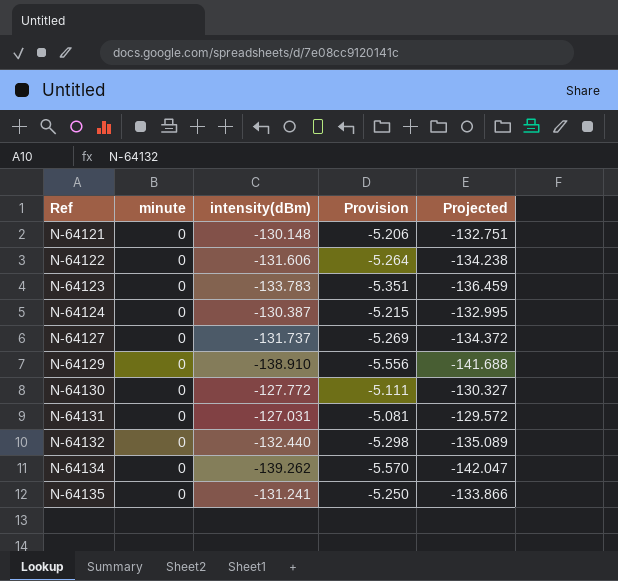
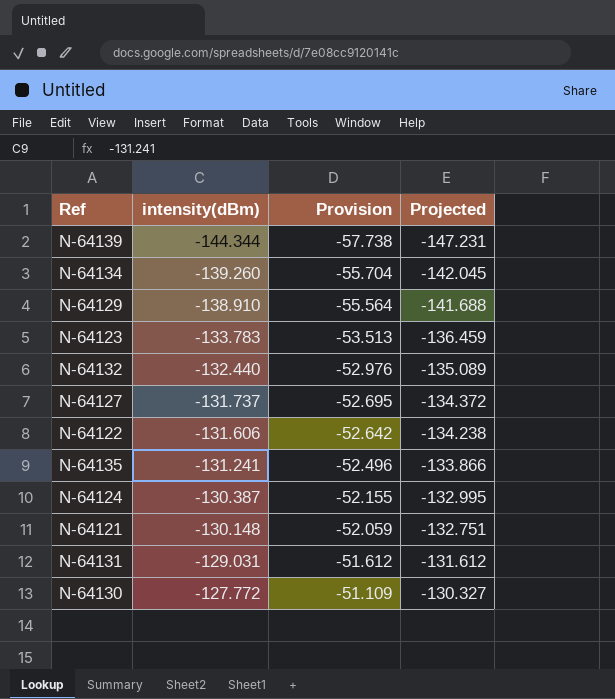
row order: Ref ascending -> intensity(dBm) ascending
column minute | position: 2 -> none
column Provision | formula: [intensity(dBm)] * 0.04 -> [intensity(dBm)] * 0.4
row N-64139: none -> -144.344 | -57.738 | -147.231
N-64134 | intensity(dBm): -139.262 -> -139.260
N-64134 | Projected: -142.047 -> -142.045
N-64131 | intensity(dBm): -127.031 -> -129.031
N-64131 | Projected: -129.572 -> -131.612

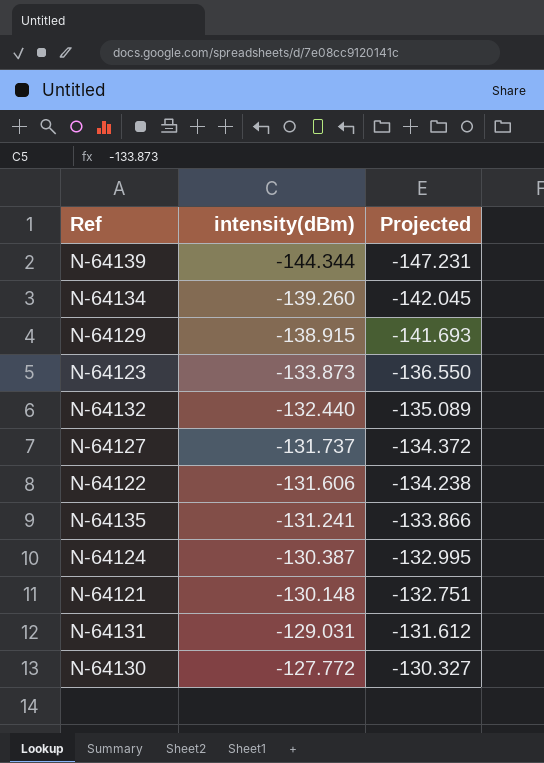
column Provision | formula: [intensity(dBm)] * 0.4 -> none
N-64129 | intensity(dBm): -138.910 -> -138.915
N-64129 | Projected: -141.688 -> -141.693
N-64123 | intensity(dBm): -133.783 -> -133.873
N-64123 | Projected: -136.459 -> -136.550

